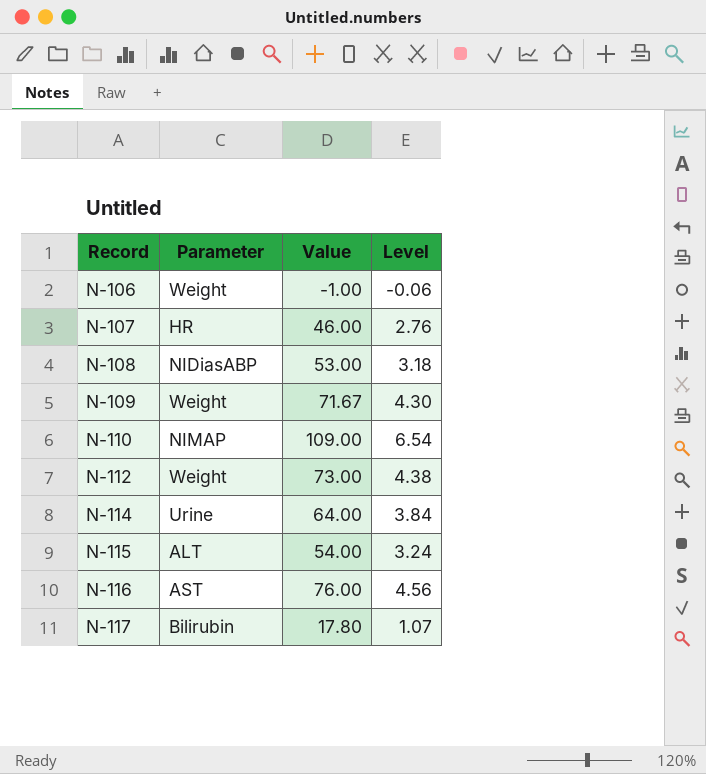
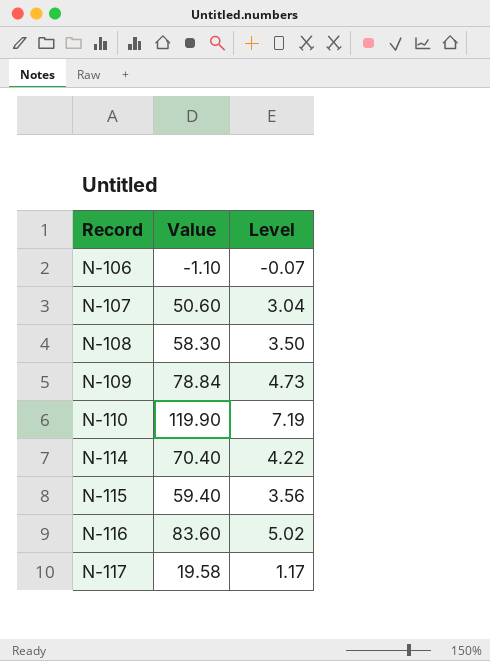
column Parameter | position: 2 -> none
row N-112: Weight | 73.00 | 4.38 -> none
N-106 | Value: -1.00 -> -1.10
N-106 | Level: -0.06 -> -0.07
N-107 | Value: 46.00 -> 50.60
N-107 | Level: 2.76 -> 3.04
N-108 | Value: 53.00 -> 58.30
N-108 | Level: 3.18 -> 3.50
N-109 | Value: 71.67 -> 78.84
N-109 | Level: 4.30 -> 4.73
N-110 | Value: 109.00 -> 119.90
N-110 | Level: 6.54 -> 7.19
N-114 | Value: 64.00 -> 70.40
N-114 | Level: 3.84 -> 4.22
N-115 | Value: 54.00 -> 59.40
N-115 | Level: 3.24 -> 3.56
N-116 | Value: 76.00 -> 83.60
N-116 | Level: 4.56 -> 5.02
N-117 | Value: 17.80 -> 19.58
N-117 | Level: 1.07 -> 1.17

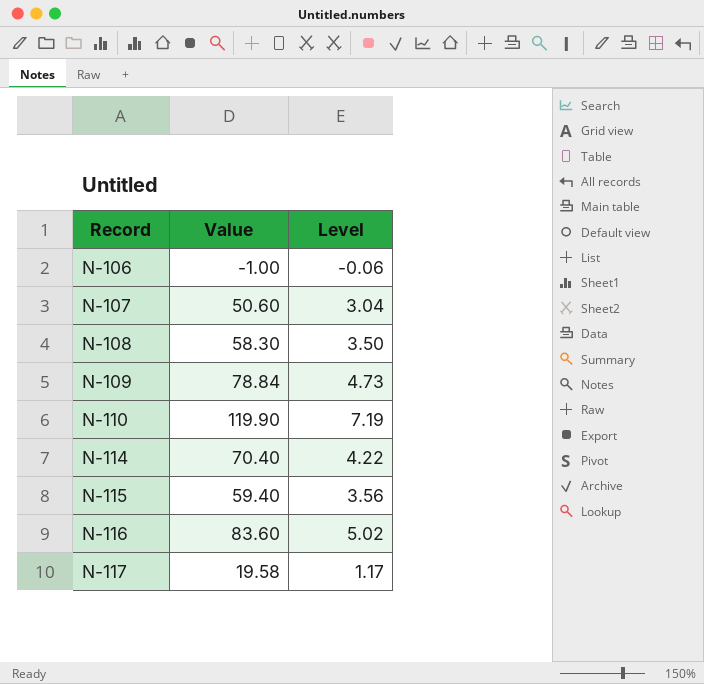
N-106 | Value: -1.10 -> -1.00
N-106 | Level: -0.07 -> -0.06

